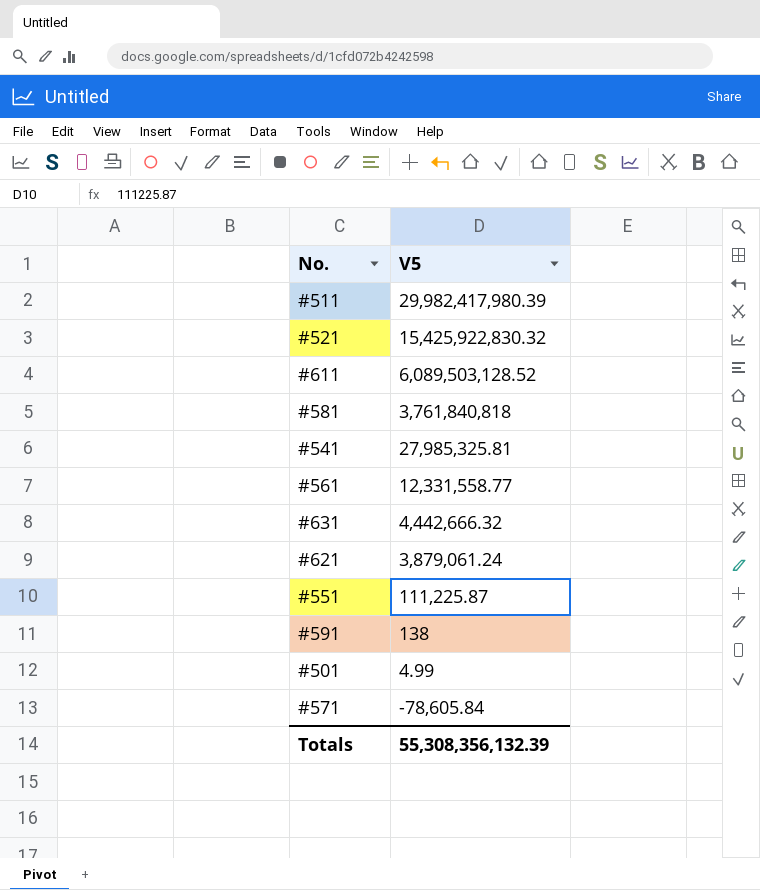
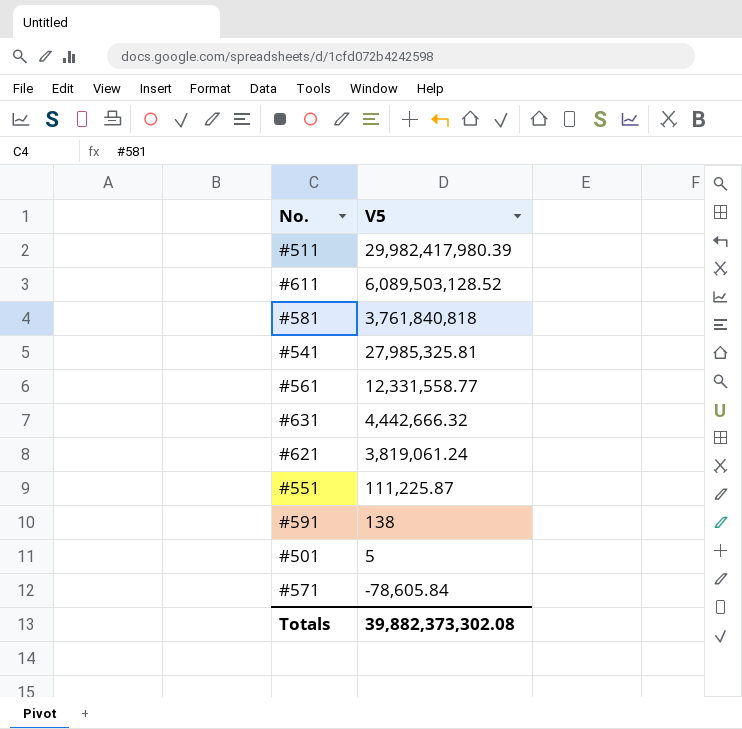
row #521: 15,425,922,830.32 -> none
#621 | V5: 3,879,061.24 -> 3,819,061.24
#501 | V5: 4.99 -> 5
Totals | V5: 55,308,356,132.39 -> 39,882,373,302.08

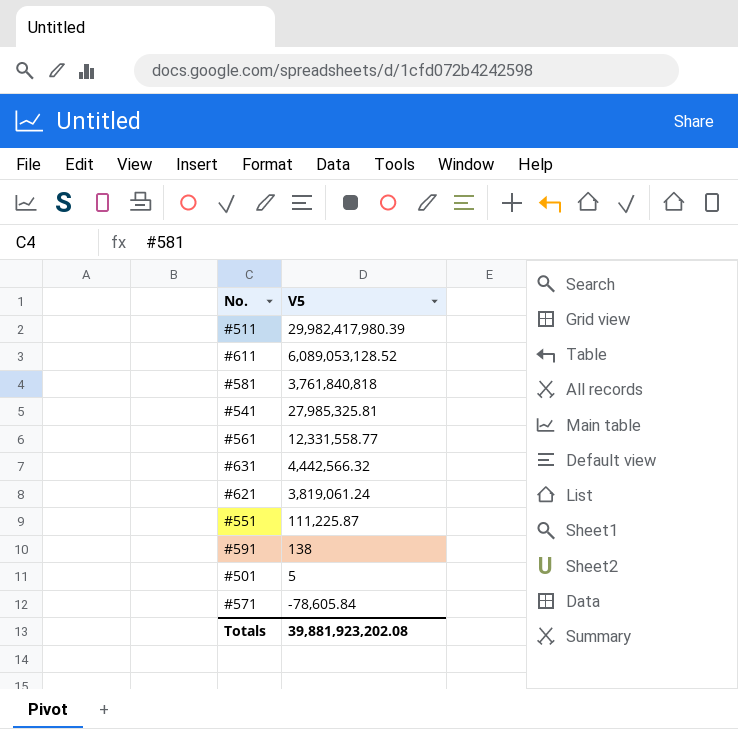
#611 | V5: 6,089,503,128.52 -> 6,089,053,128.52
#631 | V5: 4,442,666.32 -> 4,442,566.32
Totals | V5: 39,882,373,302.08 -> 39,881,923,202.08

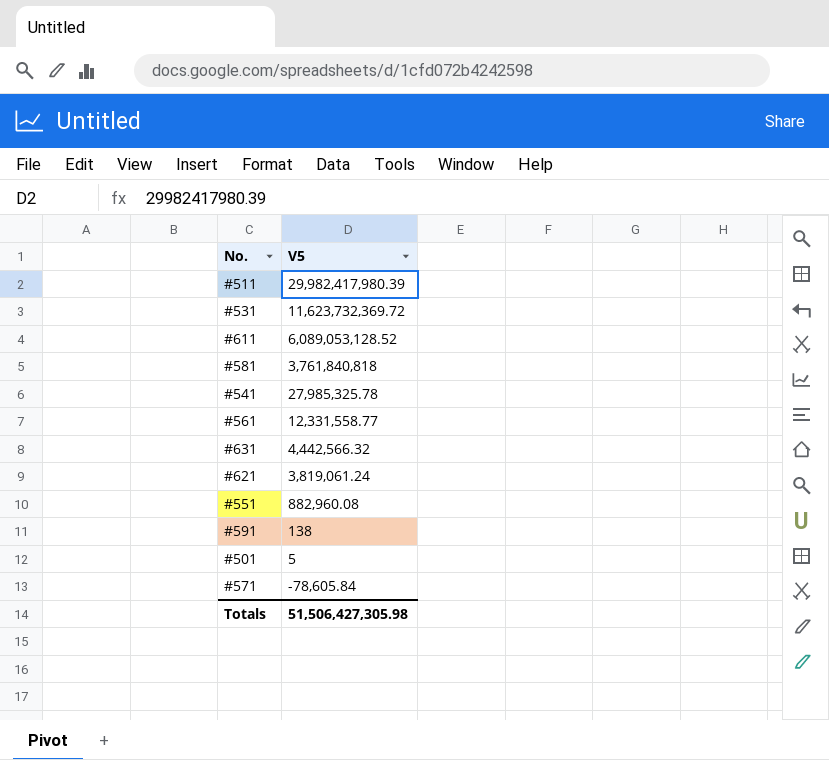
row #531: none -> 11,623,732,369.72
#541 | V5: 27,985,325.81 -> 27,985,325.78
#551 | V5: 111,225.87 -> 882,960.08
Totals | V5: 39,881,923,202.08 -> 51,506,427,305.98

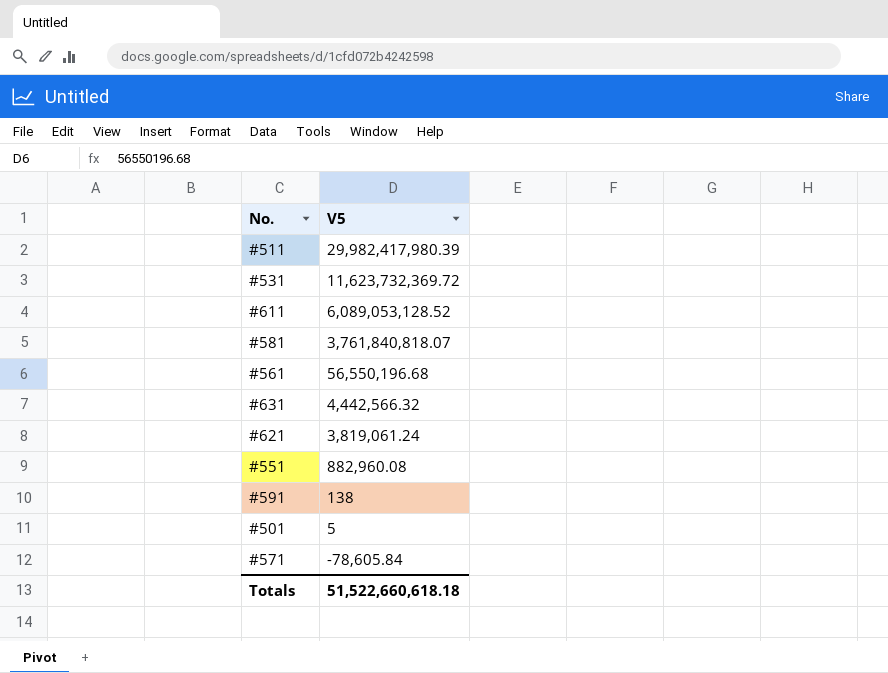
row #541: 27,985,325.78 -> none
#581 | V5: 3,761,840,818 -> 3,761,840,818.07
#561 | V5: 12,331,558.77 -> 56,550,196.68
Totals | V5: 51,506,427,305.98 -> 51,522,660,618.18

